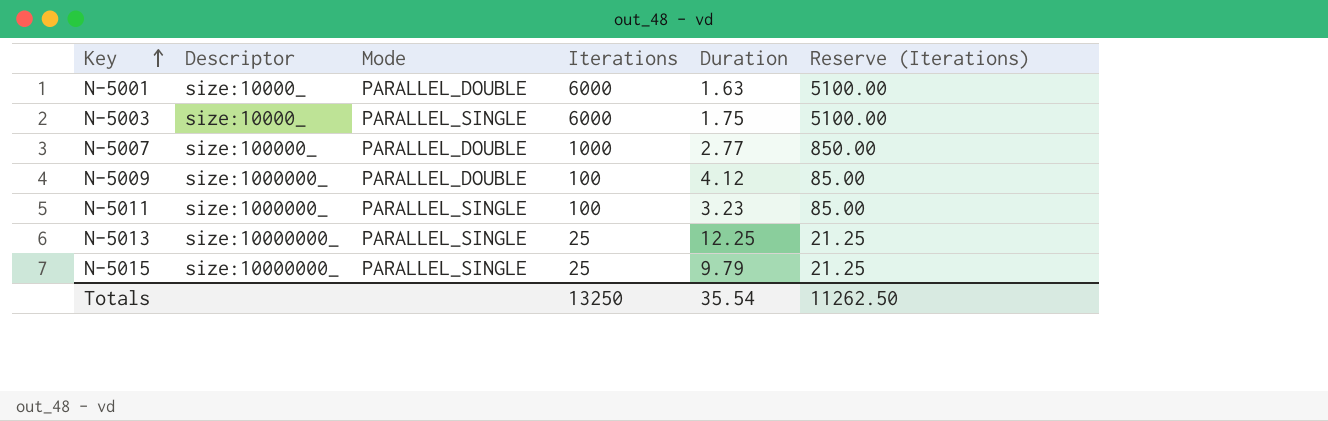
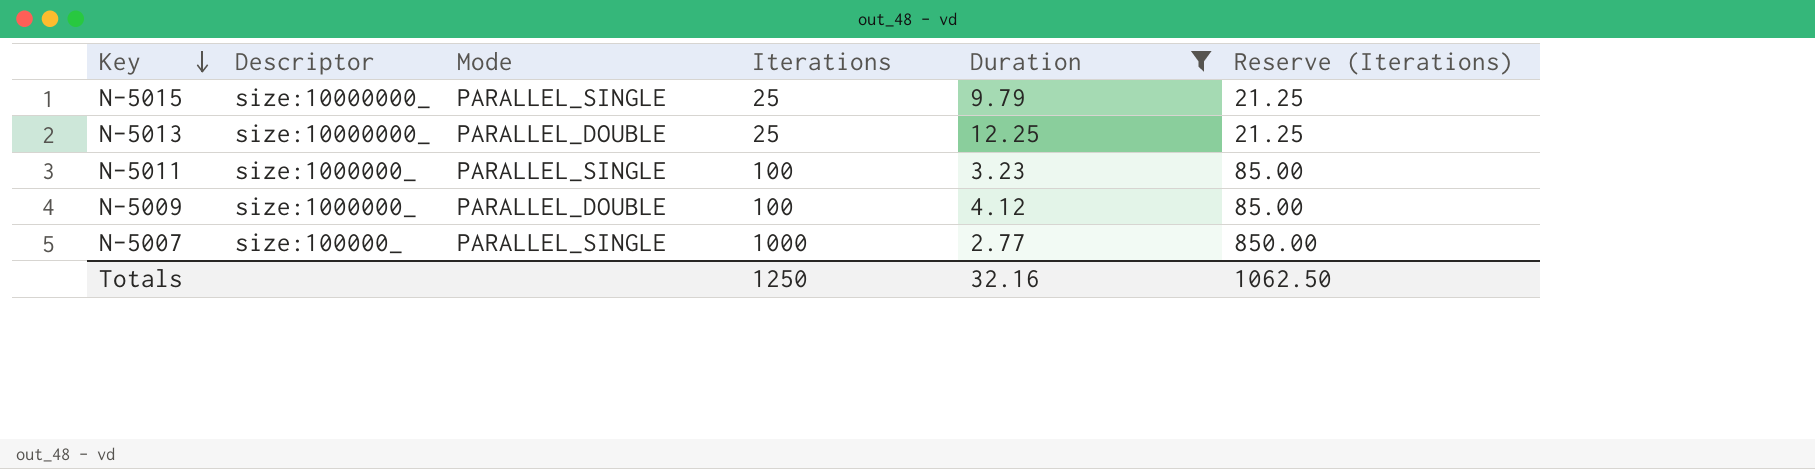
filter: none -> Duration >= 2.77
row order: Key ascending -> Key descending
N-5013 | Mode: PARALLEL_SINGLE -> PARALLEL_DOUBLE
N-5007 | Mode: PARALLEL_DOUBLE -> PARALLEL_SINGLE
Totals | Iterations: 13250 -> 1250
Totals | Duration: 35.54 -> 32.16
Totals | Reserve (Iterations): 11262.50 -> 1062.50

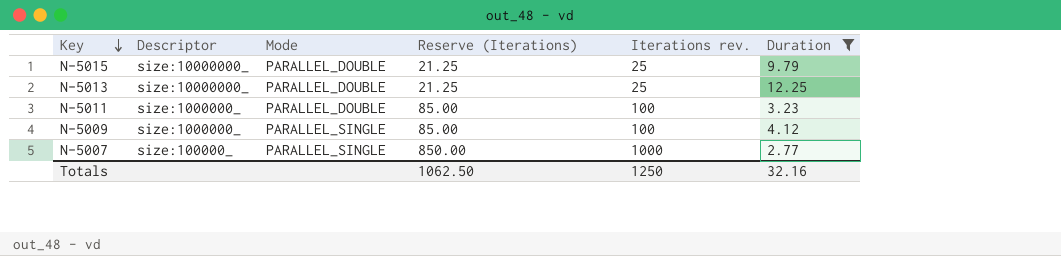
column Reserve (Iterations) | position: 6 -> 4
column name: Iterations -> Iterations rev.
N-5015 | Mode: PARALLEL_SINGLE -> PARALLEL_DOUBLE
N-5011 | Mode: PARALLEL_SINGLE -> PARALLEL_DOUBLE
N-5009 | Mode: PARALLEL_DOUBLE -> PARALLEL_SINGLE

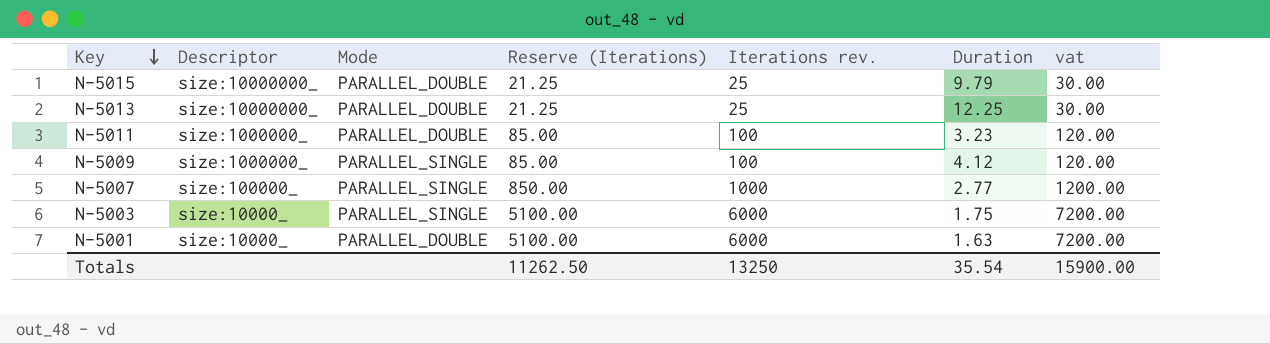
filter: Duration >= 2.77 -> none
column vat | formula: none -> [Iterations rev.] * 1.2
Totals | Reserve (Iterations): 1062.50 -> 11262.50
Totals | Iterations rev.: 1250 -> 13250
Totals | Duration: 32.16 -> 35.54

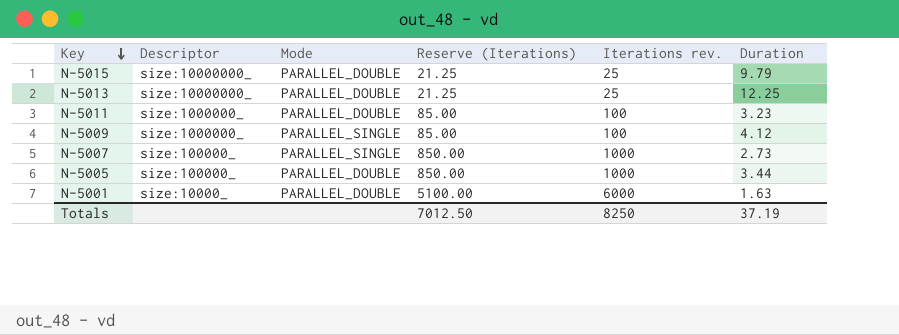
column vat | formula: [Iterations rev.] * 1.2 -> none
row N-5003: size:10000_ | PARALLEL_SINGLE | 5100.00 | 6000 | 1.75 | 7200.00 -> none
N-5007 | Duration: 2.77 -> 2.73
row N-5005: none -> size:100000_ | PARALLEL_DOUBLE | 850.00 | 1000 | 3.44
Totals | Reserve (Iterations): 11262.50 -> 7012.50
Totals | Iterations rev.: 13250 -> 8250
Totals | Duration: 35.54 -> 37.19

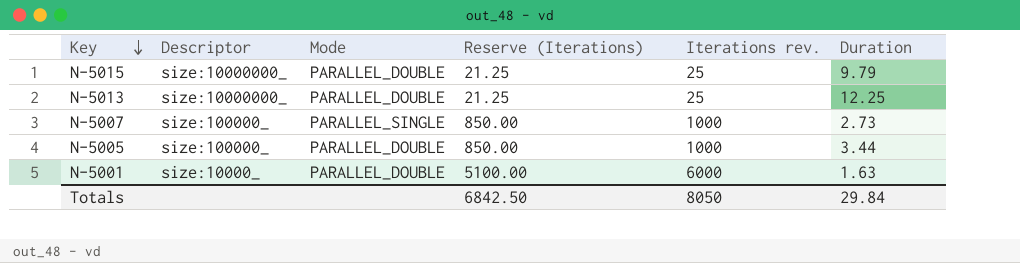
row N-5011: size:1000000_ | PARALLEL_DOUBLE | 85.00 | 100 | 3.23 -> none
row N-5009: size:1000000_ | PARALLEL_SINGLE | 85.00 | 100 | 4.12 -> none
Totals | Reserve (Iterations): 7012.50 -> 6842.50
Totals | Iterations rev.: 8250 -> 8050
Totals | Duration: 37.19 -> 29.84

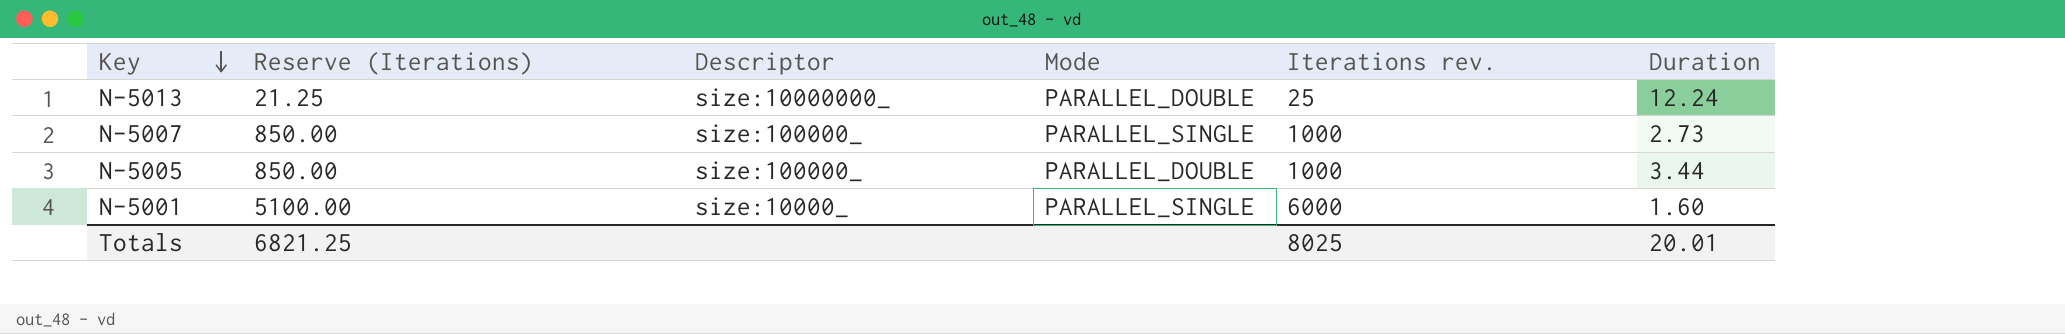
column Reserve (Iterations) | position: 4 -> 2
row N-5015: size:10000000_ | PARALLEL_DOUBLE | 21.25 | 25 | 9.79 -> none
N-5013 | Duration: 12.25 -> 12.24
N-5001 | Mode: PARALLEL_DOUBLE -> PARALLEL_SINGLE
N-5001 | Duration: 1.63 -> 1.60
Totals | Reserve (Iterations): 6842.50 -> 6821.25
Totals | Iterations rev.: 8050 -> 8025
Totals | Duration: 29.84 -> 20.01

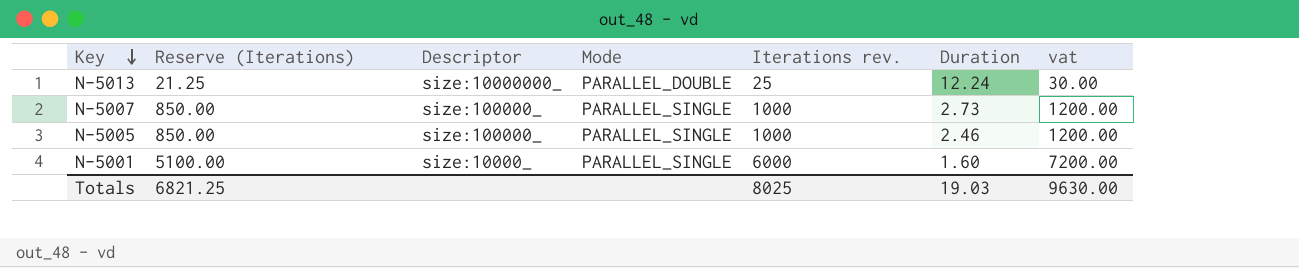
column vat | formula: none -> [Iterations rev.] * 1.2
N-5005 | Mode: PARALLEL_DOUBLE -> PARALLEL_SINGLE
N-5005 | Duration: 3.44 -> 2.46
Totals | Duration: 20.01 -> 19.03

